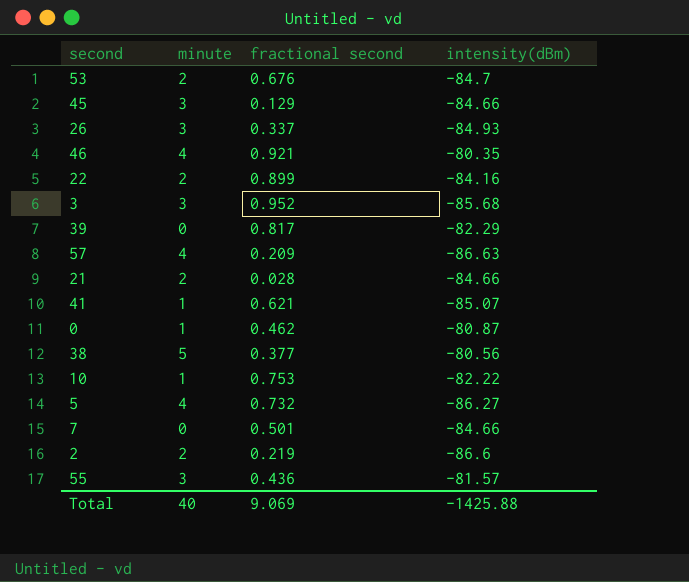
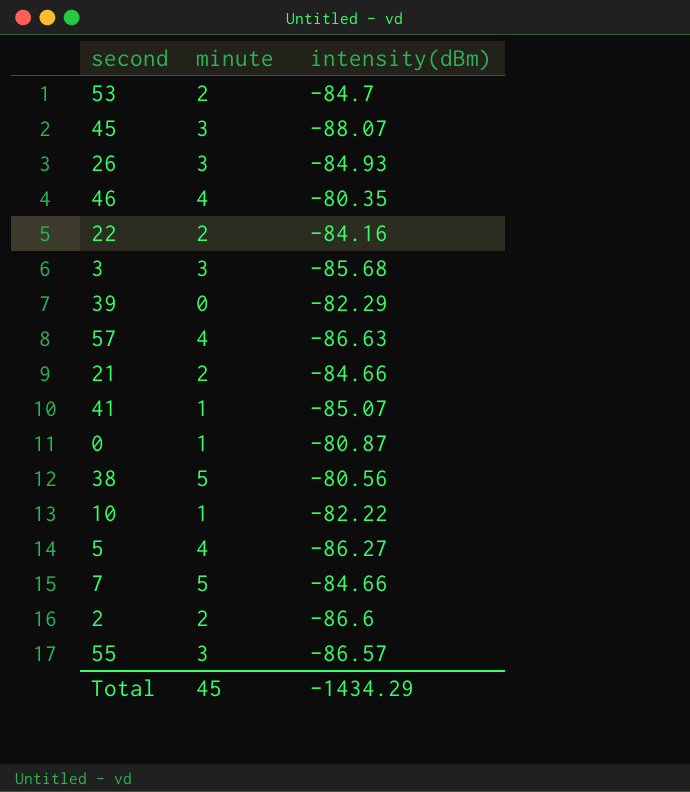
column fractional second | position: 3 -> none
45 | intensity(dBm): -84.66 -> -88.07
7 | minute: 0 -> 5
55 | intensity(dBm): -81.57 -> -86.57
Total | minute: 40 -> 45
Total | intensity(dBm): -1425.88 -> -1434.29

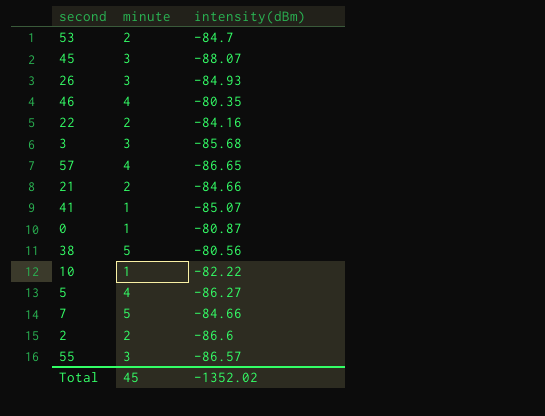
row 39: 0 | -82.29 -> none
57 | intensity(dBm): -86.63 -> -86.65
Total | intensity(dBm): -1434.29 -> -1352.02

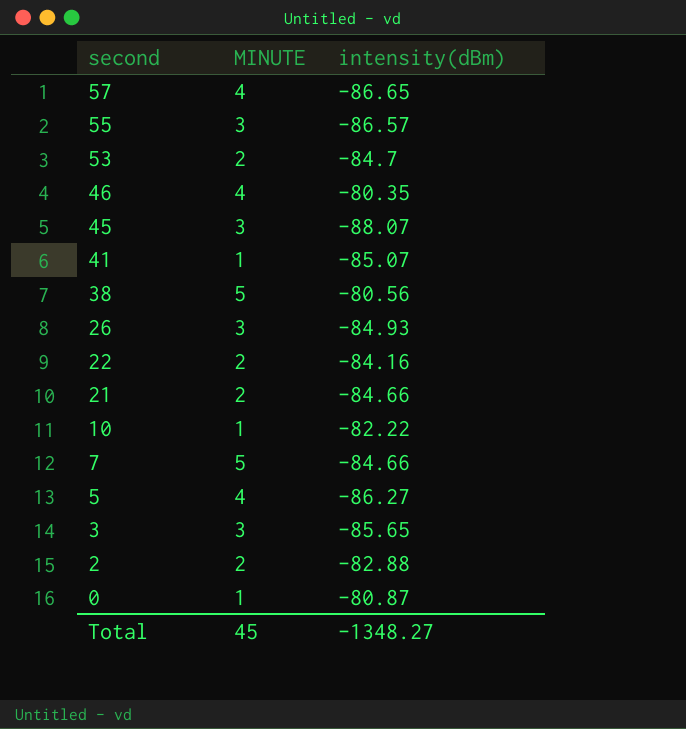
row order: none -> second descending
column name: minute -> MINUTE
3 | intensity(dBm): -85.68 -> -85.65
2 | intensity(dBm): -86.6 -> -82.88
Total | intensity(dBm): -1352.02 -> -1348.27

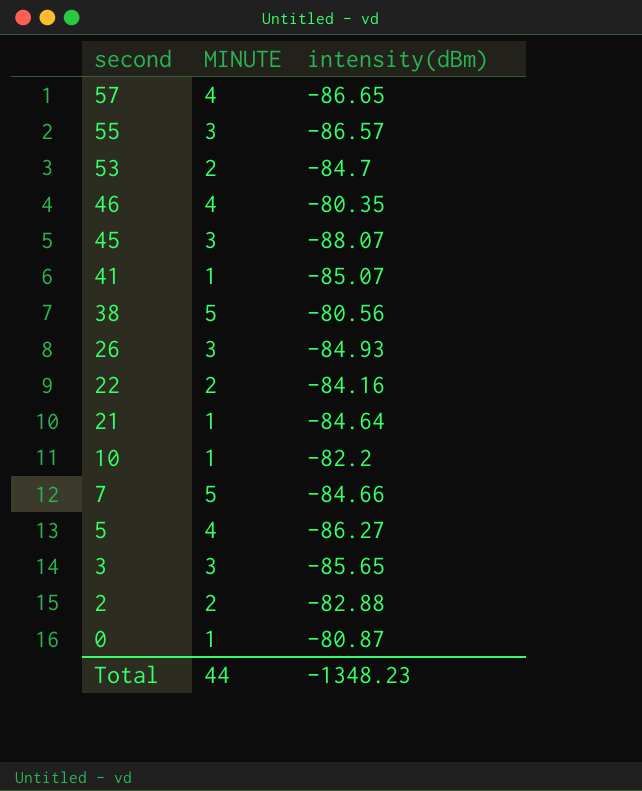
21 | MINUTE: 2 -> 1
21 | intensity(dBm): -84.66 -> -84.64
10 | intensity(dBm): -82.22 -> -82.2
Total | MINUTE: 45 -> 44
Total | intensity(dBm): -1348.27 -> -1348.23

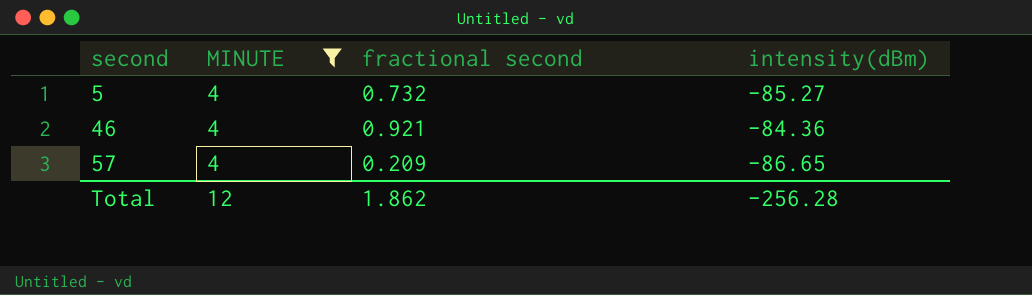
filter: none -> MINUTE = 4
row order: second descending -> second ascending
column fractional second | position: none -> 3
5 | intensity(dBm): -86.27 -> -85.27
46 | intensity(dBm): -80.35 -> -84.36
Total | MINUTE: 44 -> 12
Total | intensity(dBm): -1348.23 -> -256.28

